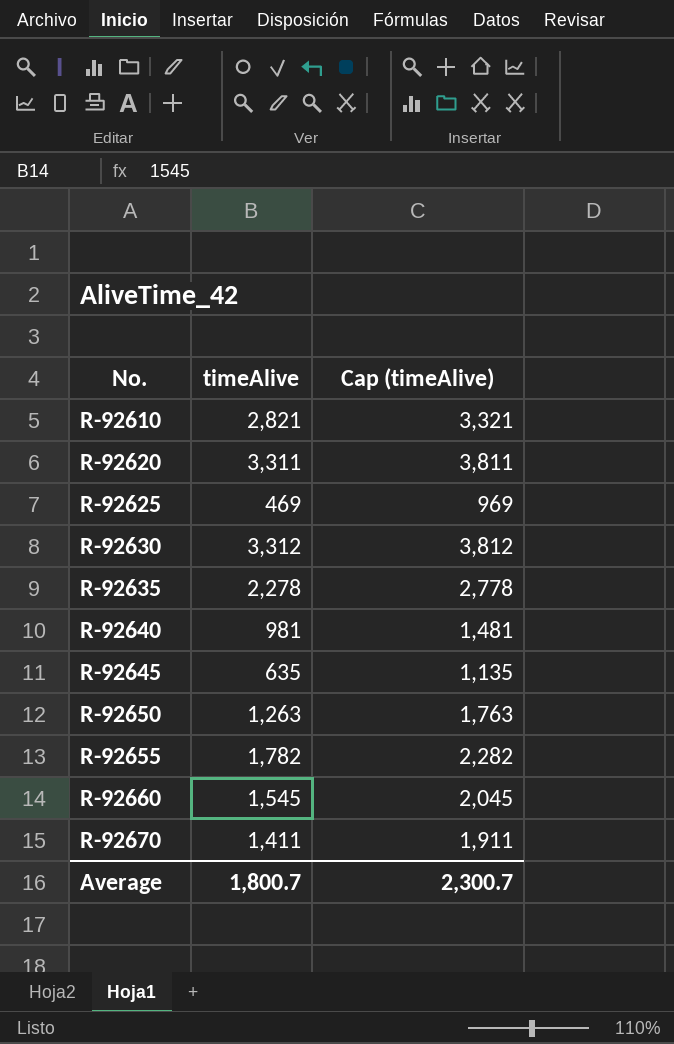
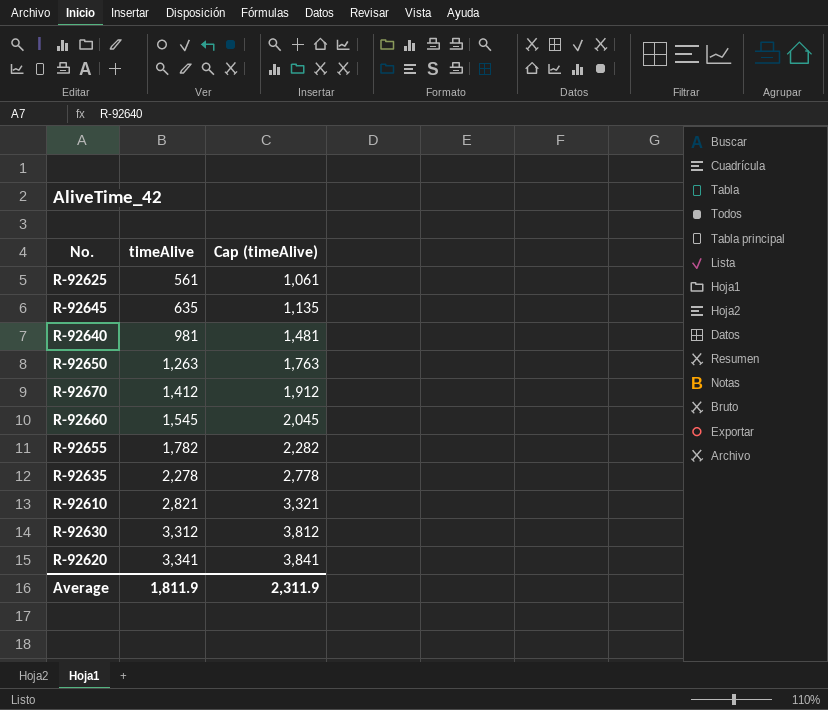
row order: No. ascending -> timeAlive ascending
R-92625 | timeAlive: 469 -> 561
R-92625 | Cap (timeAlive): 969 -> 1,061
R-92670 | timeAlive: 1,411 -> 1,412
R-92670 | Cap (timeAlive): 1,911 -> 1,912
R-92620 | timeAlive: 3,311 -> 3,341
R-92620 | Cap (timeAlive): 3,811 -> 3,841
Average | timeAlive: 1,800.7 -> 1,811.9
Average | Cap (timeAlive): 2,300.7 -> 2,311.9

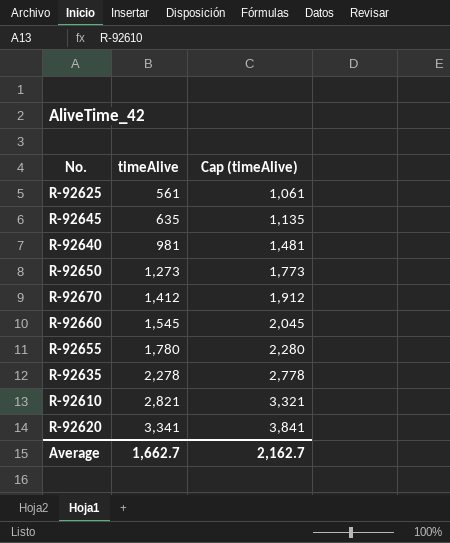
row R-92630: 3,312 | 3,812 -> none
R-92650 | timeAlive: 1,263 -> 1,273
R-92650 | Cap (timeAlive): 1,763 -> 1,773
R-92655 | timeAlive: 1,782 -> 1,780
R-92655 | Cap (timeAlive): 2,282 -> 2,280
Average | timeAlive: 1,811.9 -> 1,662.7
Average | Cap (timeAlive): 2,311.9 -> 2,162.7

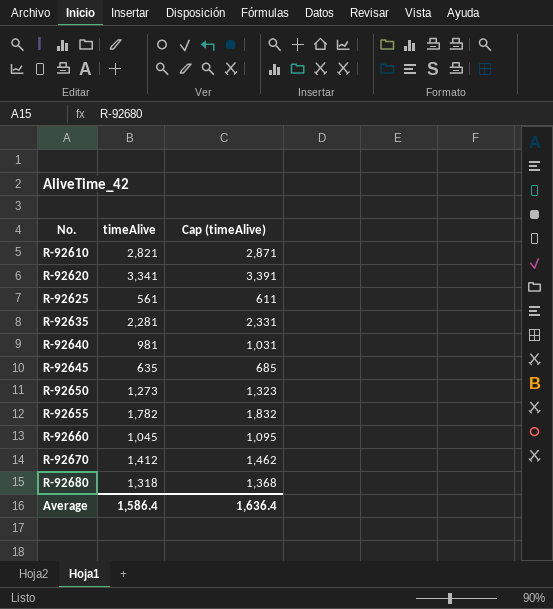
row order: timeAlive ascending -> No. ascending
column Cap (timeAlive) | formula: [timeAlive] + 500 -> [timeAlive] + 50
R-92635 | timeAlive: 2,278 -> 2,281
R-92655 | timeAlive: 1,780 -> 1,782
R-92660 | timeAlive: 1,545 -> 1,045
row R-92680: none -> 1,318 | 1,368
Average | timeAlive: 1,662.7 -> 1,586.4
Average | Cap (timeAlive): 2,162.7 -> 1,636.4

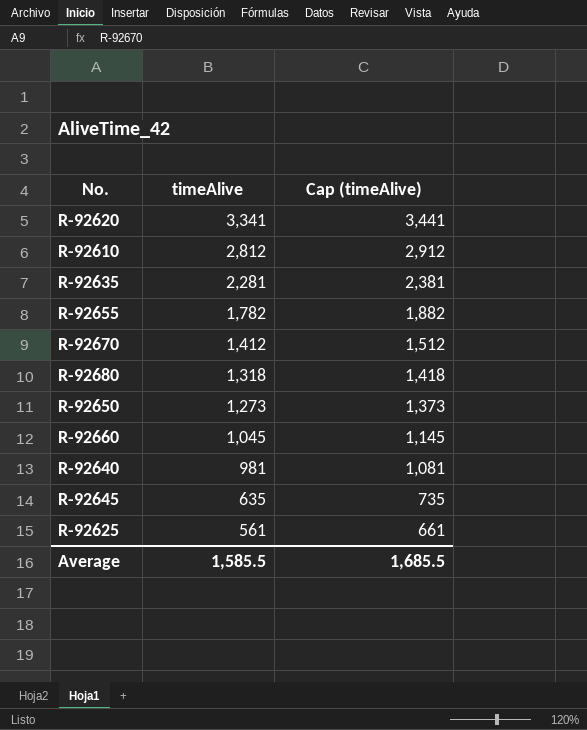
row order: No. ascending -> timeAlive descending
column Cap (timeAlive) | formula: [timeAlive] + 50 -> [timeAlive] + 100
R-92610 | timeAlive: 2,821 -> 2,812
Average | timeAlive: 1,586.4 -> 1,585.5
Average | Cap (timeAlive): 1,636.4 -> 1,685.5

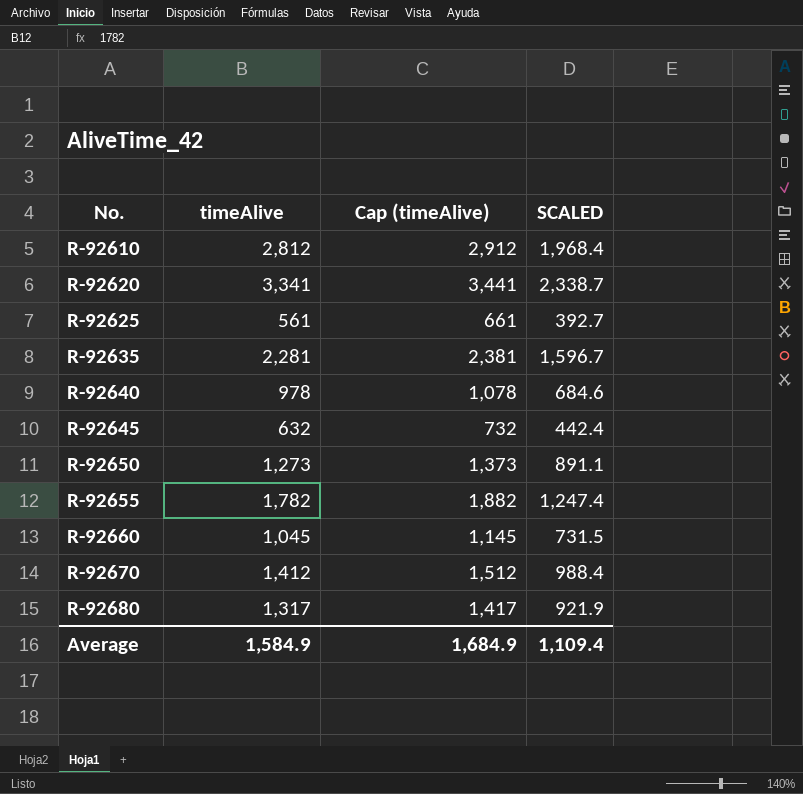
row order: timeAlive descending -> No. ascending
column SCALED | formula: none -> [timeAlive] * 0.7
R-92640 | timeAlive: 981 -> 978
R-92640 | Cap (timeAlive): 1,081 -> 1,078
R-92645 | timeAlive: 635 -> 632
R-92645 | Cap (timeAlive): 735 -> 732
R-92680 | timeAlive: 1,318 -> 1,317
R-92680 | Cap (timeAlive): 1,418 -> 1,417
Average | timeAlive: 1,585.5 -> 1,584.9
Average | Cap (timeAlive): 1,685.5 -> 1,684.9

